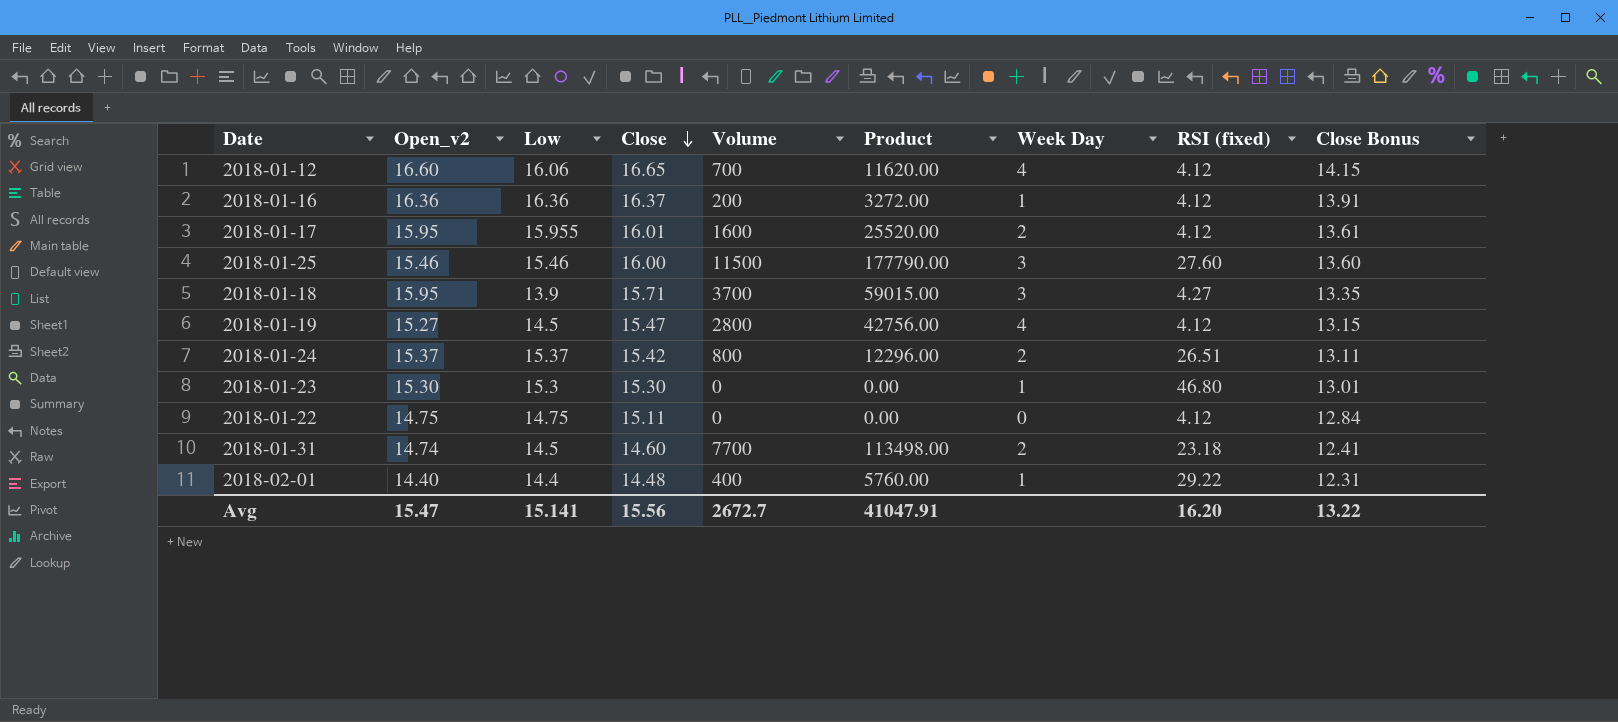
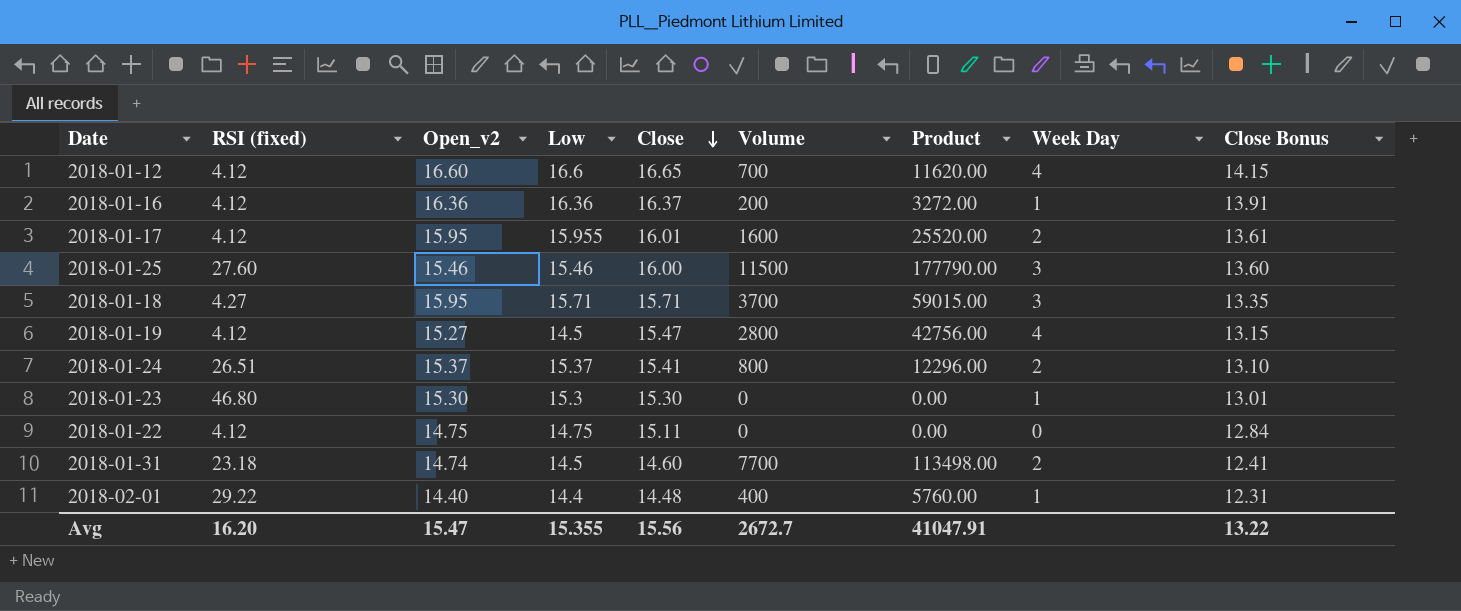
column RSI (fixed) | position: 8 -> 2
2018-01-12 | Low: 16.06 -> 16.6
2018-01-18 | Low: 13.9 -> 15.71
2018-01-24 | Close: 15.42 -> 15.41
2018-01-24 | Close Bonus: 13.11 -> 13.10
Avg | Low: 15.141 -> 15.355

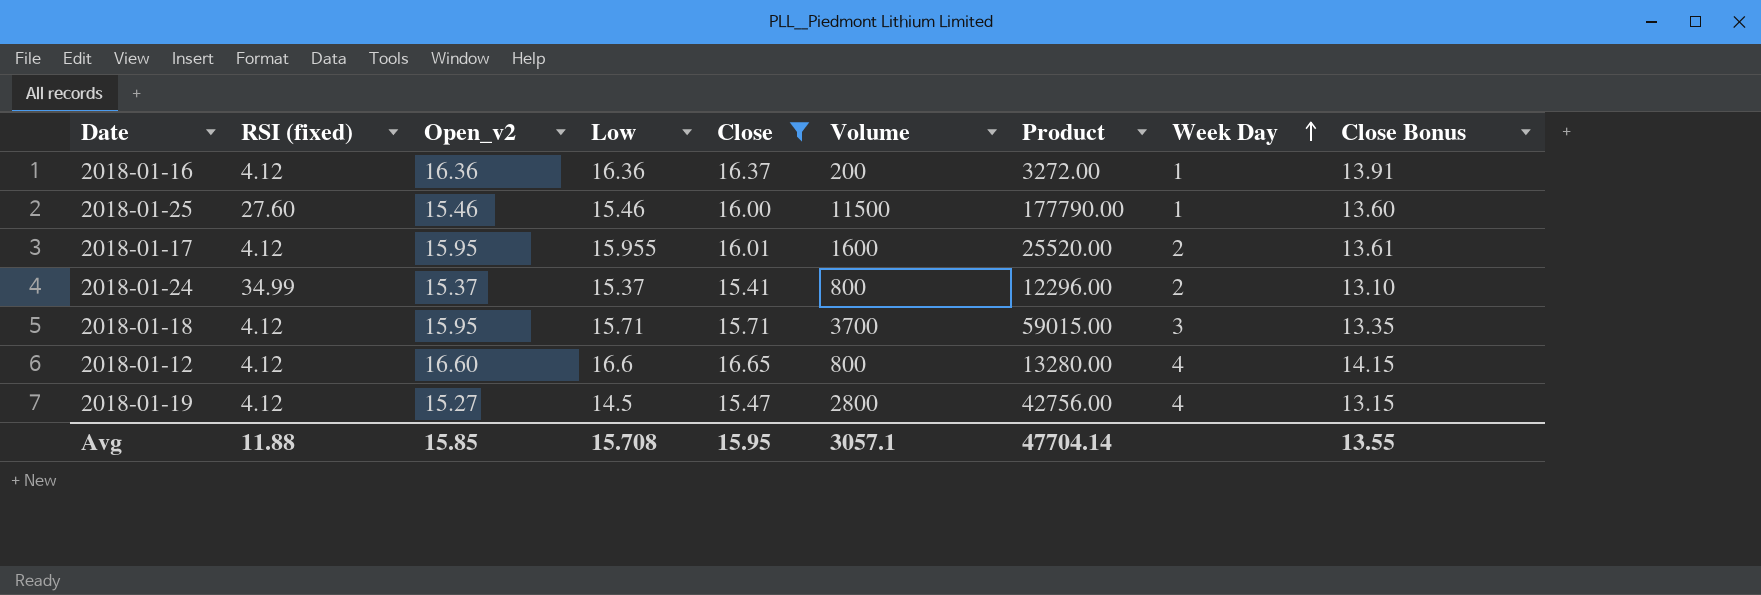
filter: none -> Close >= 15.41
row order: Close descending -> Week Day ascending
2018-01-25 | Week Day: 3 -> 1
2018-01-24 | RSI (fixed): 26.51 -> 34.99
2018-01-18 | RSI (fixed): 4.27 -> 4.12
2018-01-12 | Volume: 700 -> 800
2018-01-12 | Product: 11620.00 -> 13280.00
Avg | RSI (fixed): 16.20 -> 11.88
Avg | Open_v2: 15.47 -> 15.85
Avg | Low: 15.355 -> 15.708
Avg | Close: 15.56 -> 15.95
Avg | Volume: 2672.7 -> 3057.1
Avg | Product: 41047.91 -> 47704.14
Avg | Close Bonus: 13.22 -> 13.55

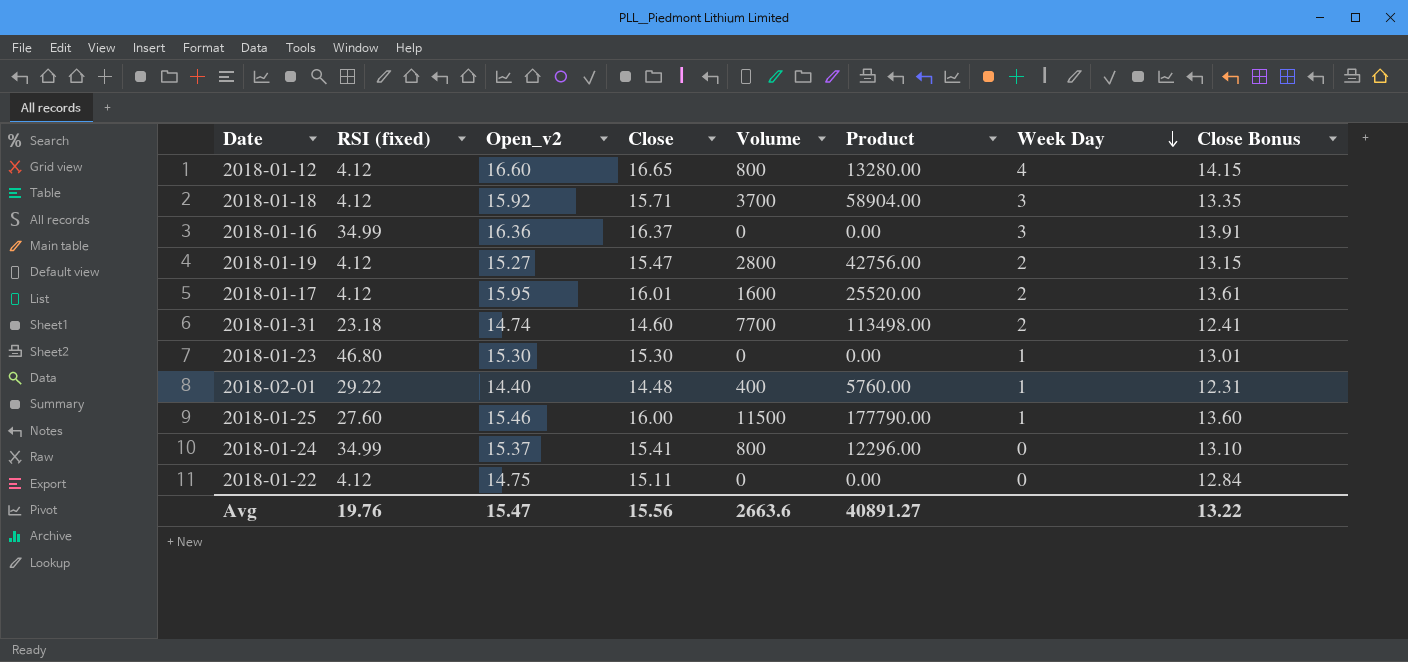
filter: Close >= 15.41 -> none
row order: Week Day ascending -> Week Day descending
column Low | position: 4 -> none
2018-01-18 | Open_v2: 15.95 -> 15.92
2018-01-18 | Product: 59015.00 -> 58904.00
2018-01-16 | RSI (fixed): 4.12 -> 34.99
2018-01-16 | Volume: 200 -> 0
2018-01-16 | Product: 3272.00 -> 0.00
2018-01-16 | Week Day: 1 -> 3
2018-01-19 | Week Day: 4 -> 2
2018-01-24 | Week Day: 2 -> 0
Avg | RSI (fixed): 11.88 -> 19.76
Avg | Open_v2: 15.85 -> 15.47
Avg | Close: 15.95 -> 15.56
Avg | Volume: 3057.1 -> 2663.6
Avg | Product: 47704.14 -> 40891.27
Avg | Close Bonus: 13.55 -> 13.22

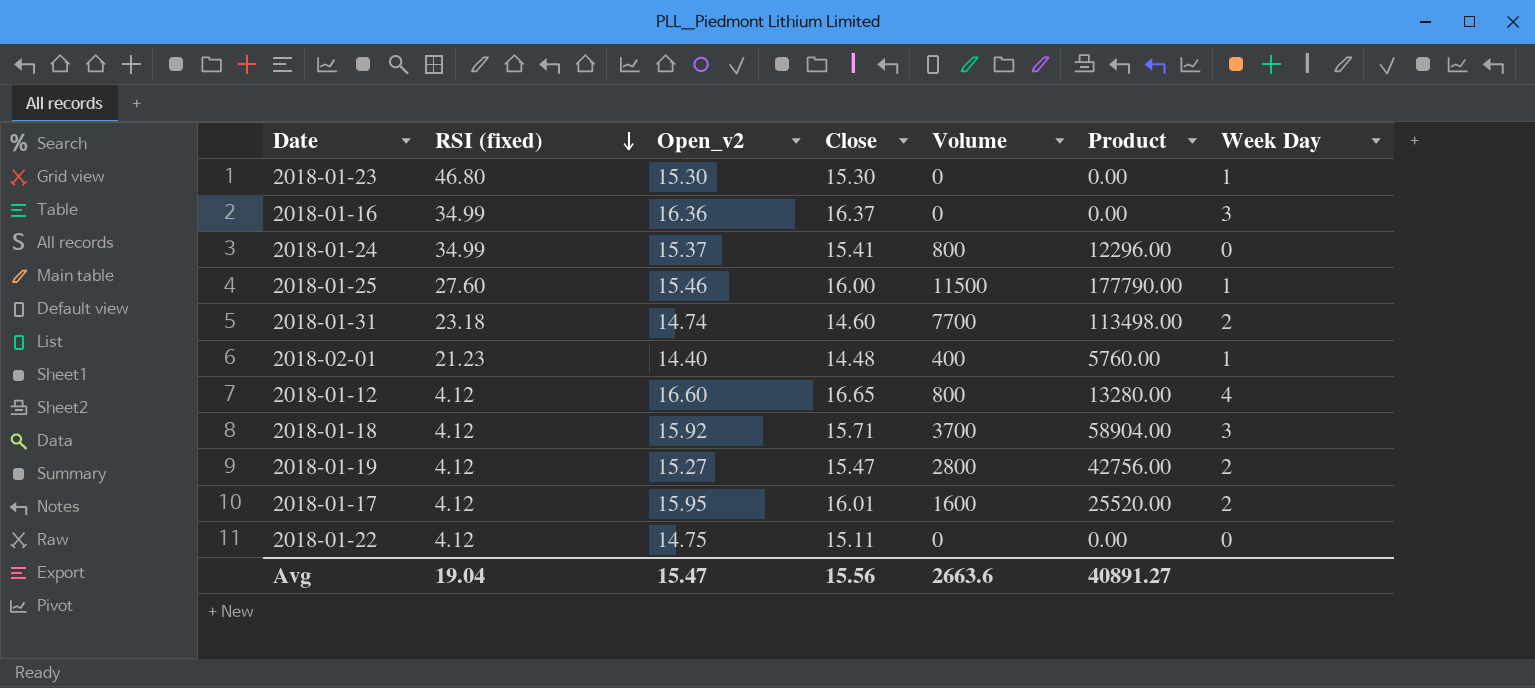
row order: Week Day descending -> RSI (fixed) descending
column Close Bonus | formula: [Close] * 0.85 -> none
2018-02-01 | RSI (fixed): 29.22 -> 21.23
Avg | RSI (fixed): 19.76 -> 19.04

